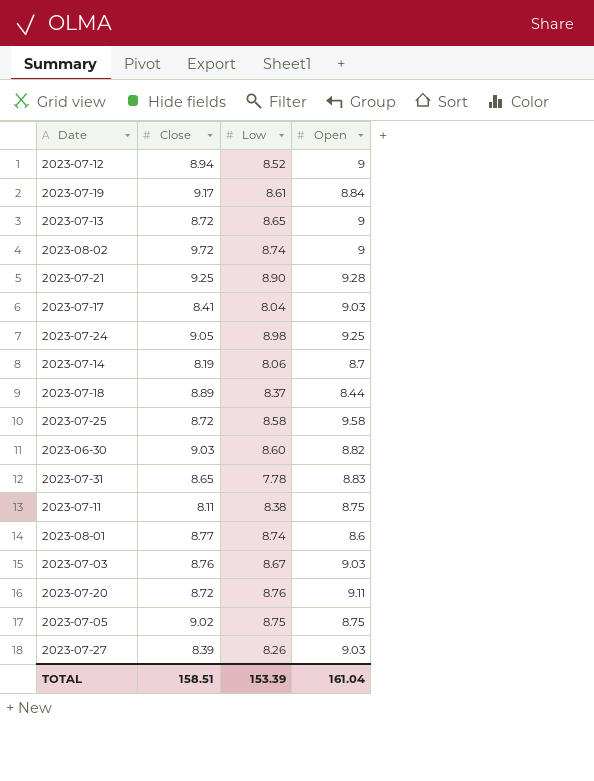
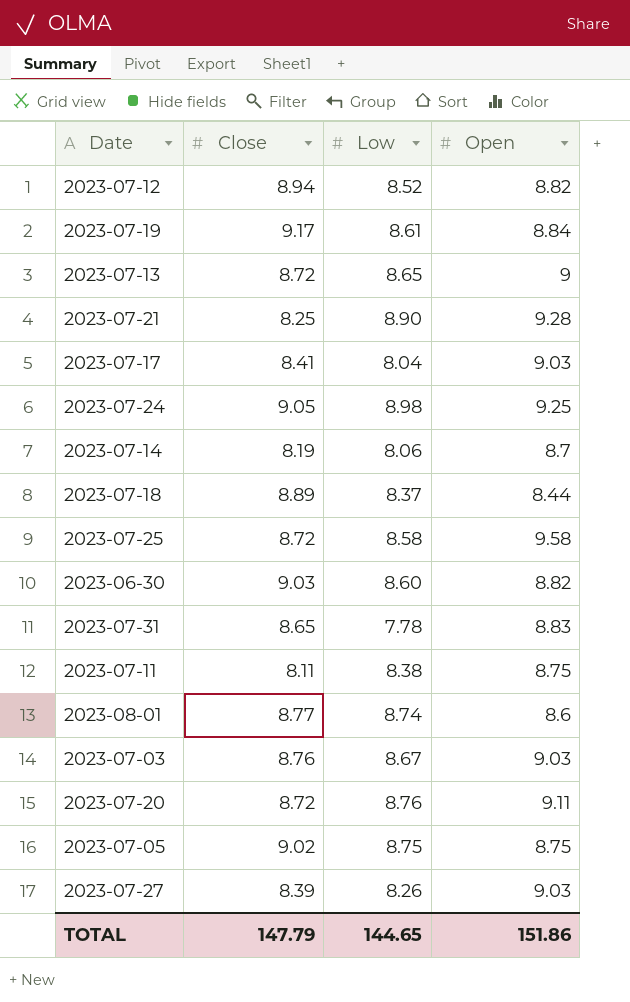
row 2023-08-02: 9.72 | 8.74 | 9 -> none
2023-07-12 | Open: 9 -> 8.82
2023-07-21 | Close: 9.25 -> 8.25
TOTAL | Close: 158.51 -> 147.79
TOTAL | Low: 153.39 -> 144.65
TOTAL | Open: 161.04 -> 151.86

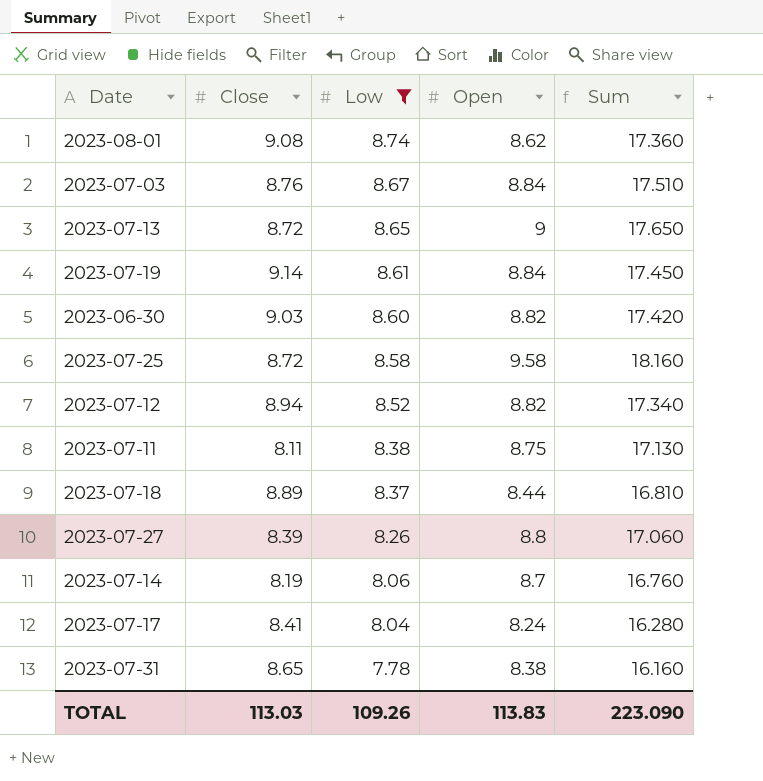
filter: none -> Low <= 8.74
row order: none -> Low descending
column Sum | formula: none -> [Low] + [Open]
2023-08-01 | Close: 8.77 -> 9.08
2023-08-01 | Open: 8.6 -> 8.62
2023-07-03 | Open: 9.03 -> 8.84
2023-07-19 | Close: 9.17 -> 9.14
2023-07-27 | Open: 9.03 -> 8.8
2023-07-17 | Open: 9.03 -> 8.24
2023-07-31 | Open: 8.83 -> 8.38
TOTAL | Close: 147.79 -> 113.03
TOTAL | Low: 144.65 -> 109.26
TOTAL | Open: 151.86 -> 113.83

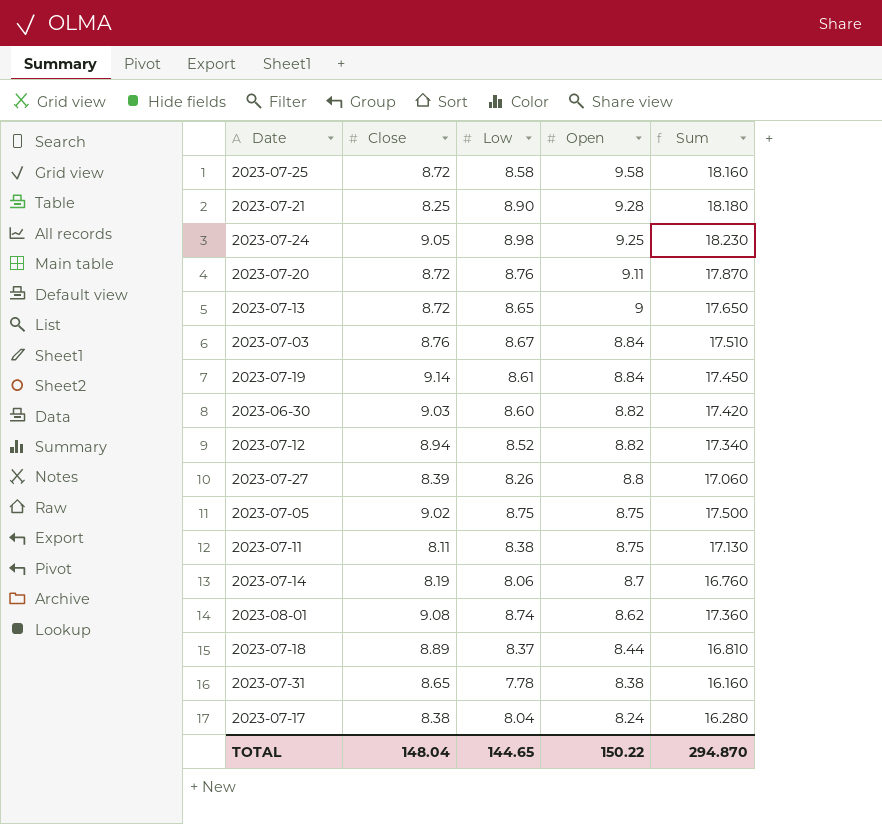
filter: Low <= 8.74 -> none
row order: Low descending -> Open descending
2023-07-17 | Close: 8.41 -> 8.38
TOTAL | Close: 113.03 -> 148.04
TOTAL | Low: 109.26 -> 144.65
TOTAL | Open: 113.83 -> 150.22
TOTAL | Sum: 223.090 -> 294.870

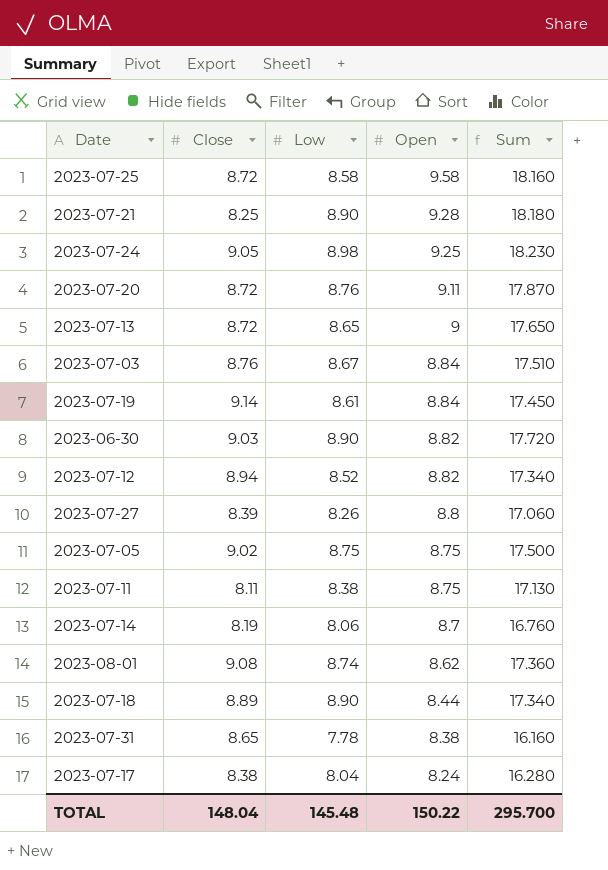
2023-06-30 | Low: 8.60 -> 8.90
2023-06-30 | Sum: 17.420 -> 17.720
2023-07-18 | Low: 8.37 -> 8.90
2023-07-18 | Sum: 16.810 -> 17.340
TOTAL | Low: 144.65 -> 145.48
TOTAL | Sum: 294.870 -> 295.700

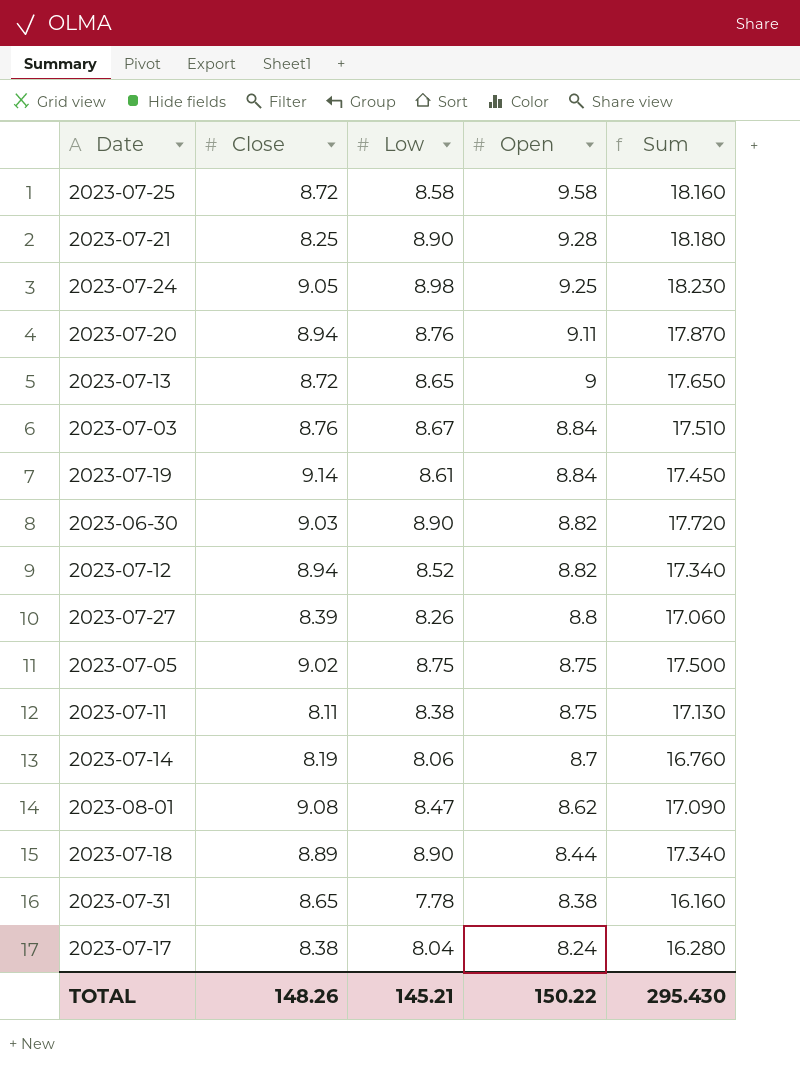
2023-07-20 | Close: 8.72 -> 8.94
2023-08-01 | Low: 8.74 -> 8.47
2023-08-01 | Sum: 17.360 -> 17.090
TOTAL | Close: 148.04 -> 148.26
TOTAL | Low: 145.48 -> 145.21
TOTAL | Sum: 295.700 -> 295.430

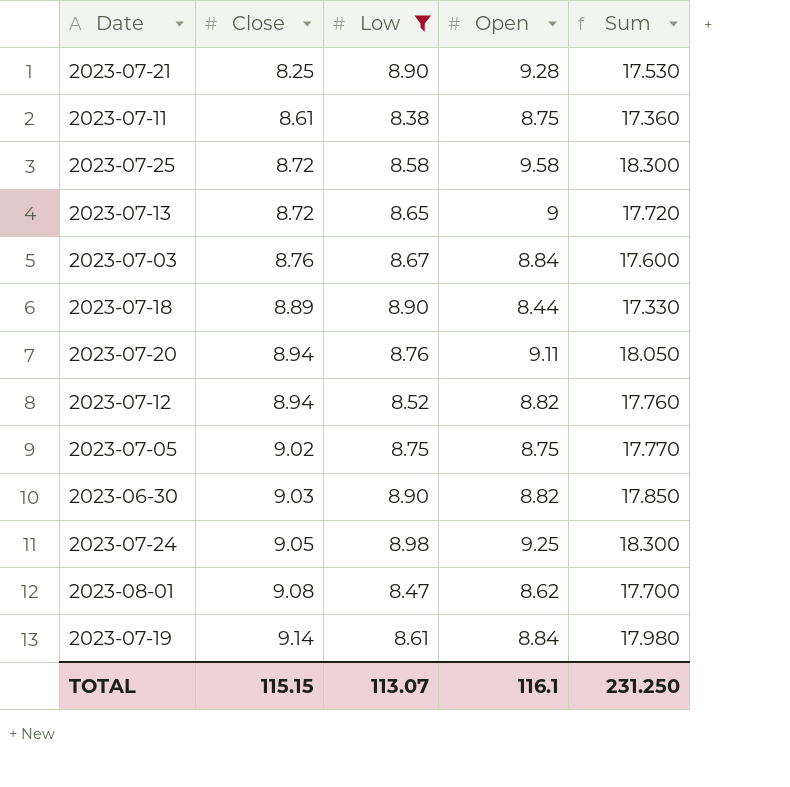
filter: none -> Low >= 8.38
row order: Open descending -> Close ascending
column Sum | formula: [Low] + [Open] -> [Close] + [Open]
2023-07-11 | Close: 8.11 -> 8.61
TOTAL | Close: 148.26 -> 115.15
TOTAL | Low: 145.21 -> 113.07
TOTAL | Open: 150.22 -> 116.1
TOTAL | Sum: 295.430 -> 231.250

